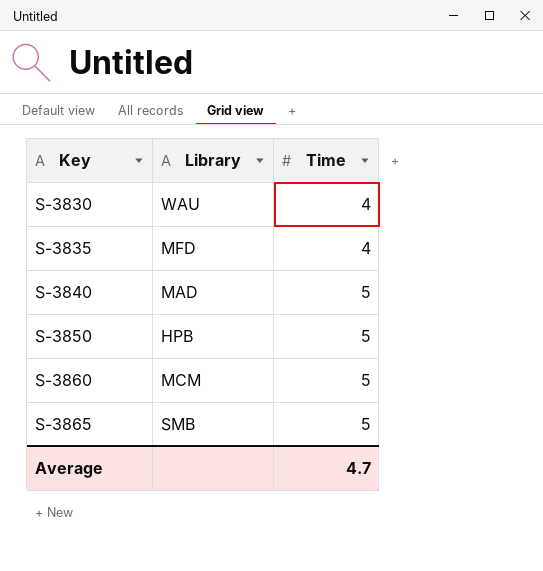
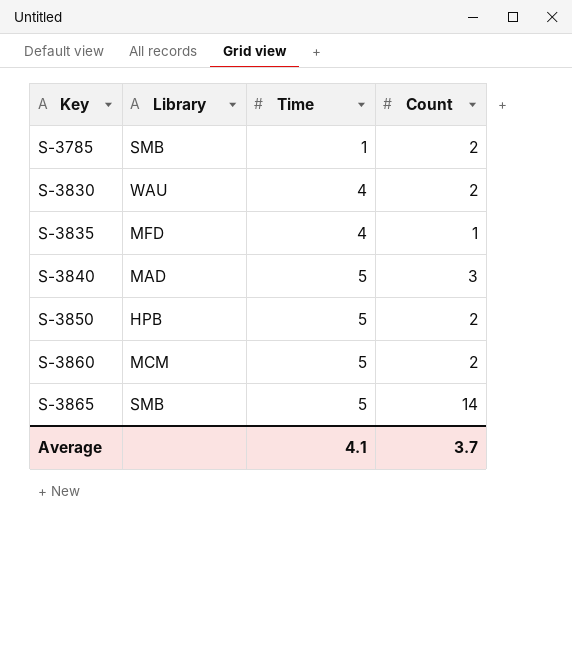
column Count | position: none -> 4
row S-3785: none -> SMB | 1 | 2
Average | Time: 4.7 -> 4.1

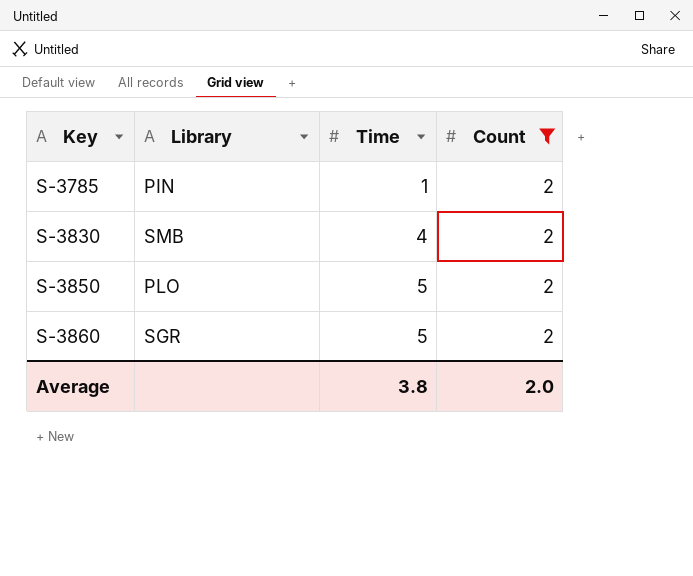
filter: none -> Count = 2
S-3785 | Library: SMB -> PIN
S-3830 | Library: WAU -> SMB
S-3850 | Library: HPB -> PLO
S-3860 | Library: MCM -> SGR
Average | Time: 4.1 -> 3.8
Average | Count: 3.7 -> 2.0

